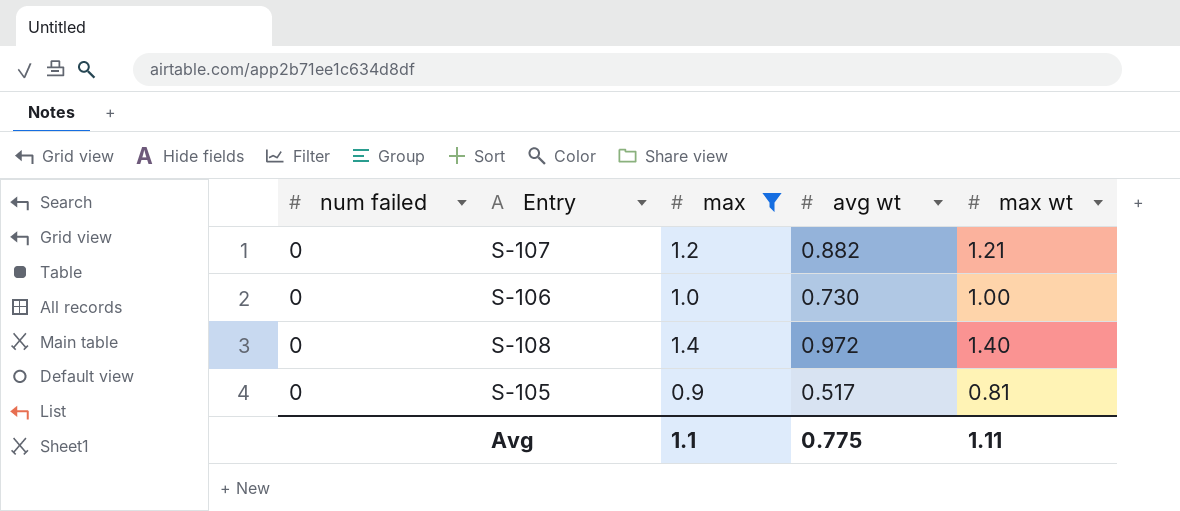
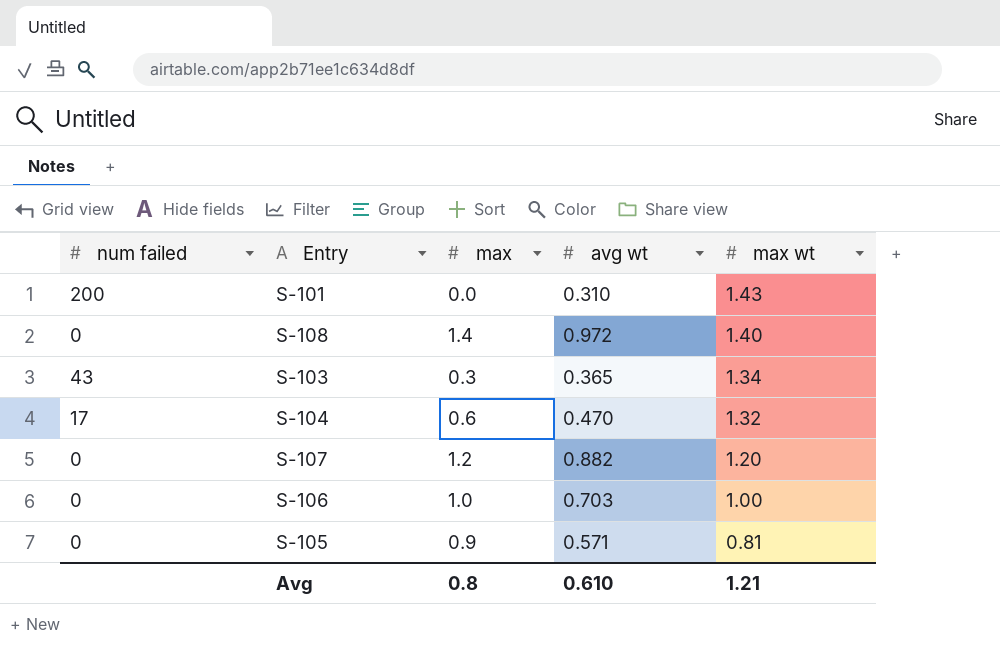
filter: max >= 0.9 -> none
row order: none -> max wt descending
S-107 | max wt: 1.21 -> 1.20
S-106 | avg wt: 0.730 -> 0.703
S-105 | avg wt: 0.517 -> 0.571
Avg | max: 1.1 -> 0.8
Avg | avg wt: 0.775 -> 0.610
Avg | max wt: 1.11 -> 1.21

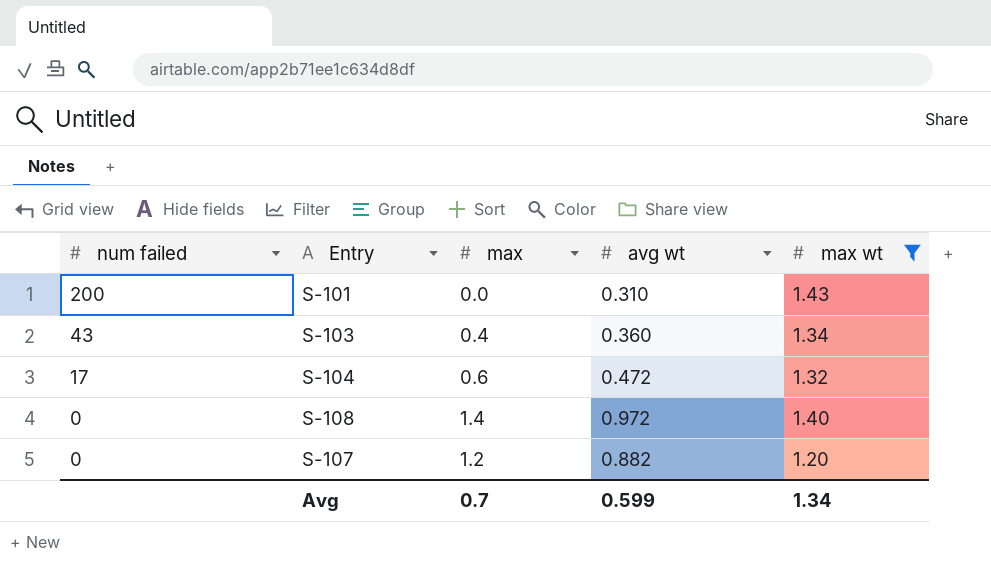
filter: none -> max wt >= 1.20
row order: max wt descending -> num failed descending
S-103 | max: 0.3 -> 0.4
S-103 | avg wt: 0.365 -> 0.360
S-104 | avg wt: 0.470 -> 0.472
Avg | max: 0.8 -> 0.7
Avg | avg wt: 0.610 -> 0.599
Avg | max wt: 1.21 -> 1.34

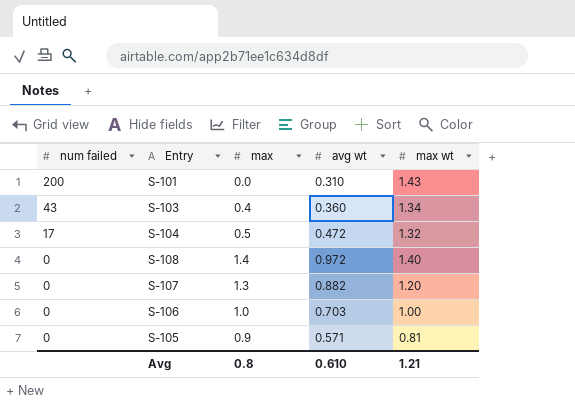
filter: max wt >= 1.20 -> none
S-104 | max: 0.6 -> 0.5
S-107 | max: 1.2 -> 1.3
Avg | max: 0.7 -> 0.8
Avg | avg wt: 0.599 -> 0.610
Avg | max wt: 1.34 -> 1.21

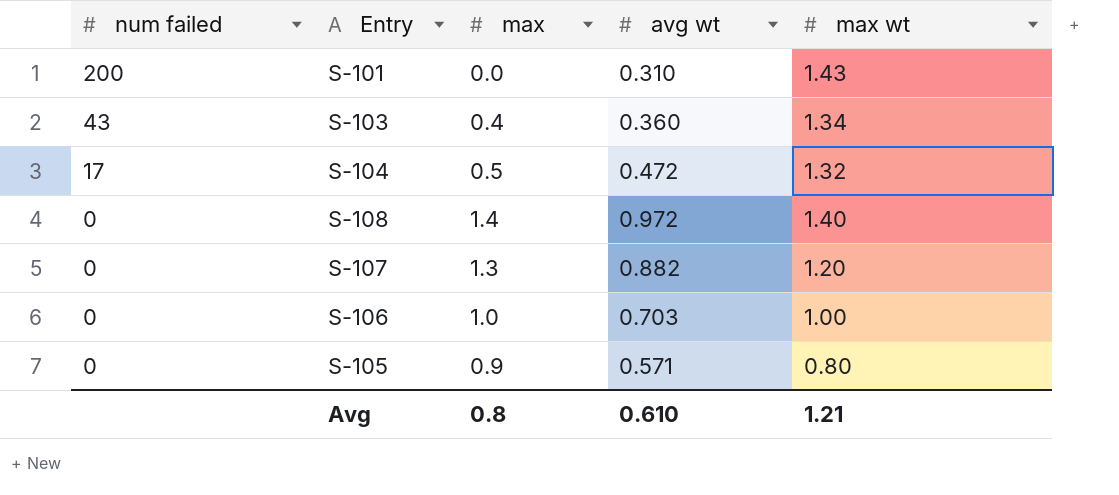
S-105 | max wt: 0.81 -> 0.80

